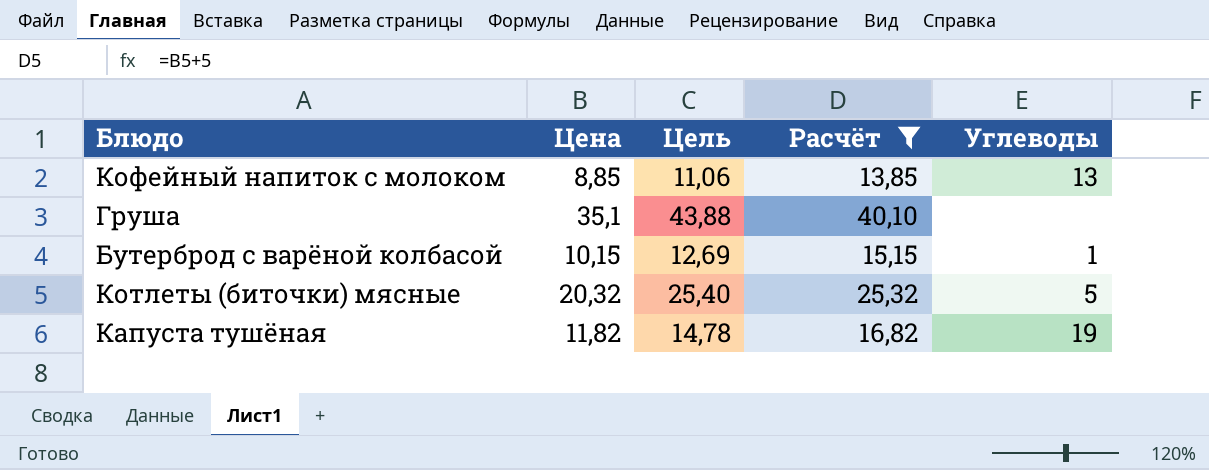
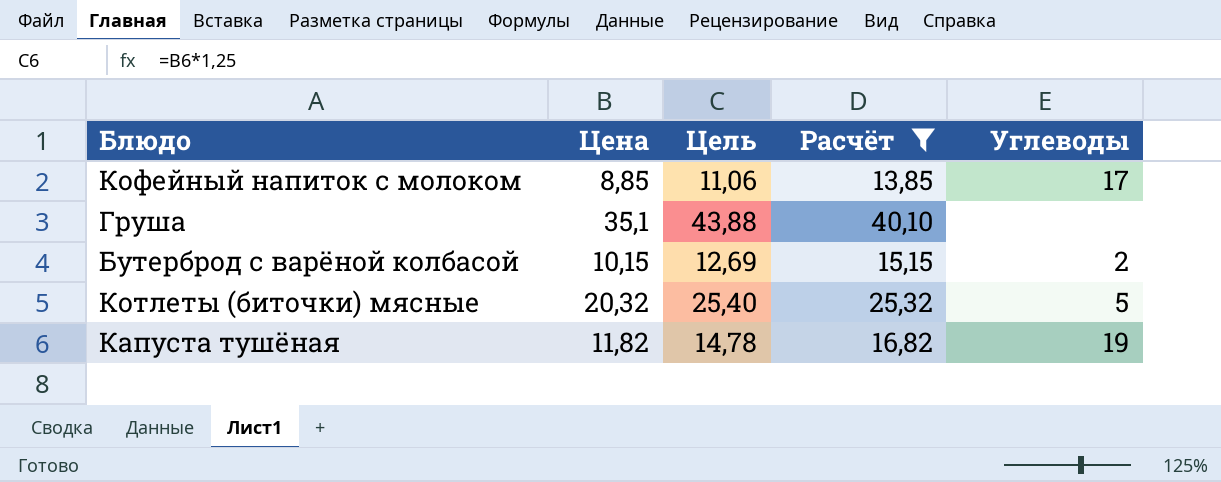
Кофейный напиток с молоком | Углеводы: 13 -> 17
Бутерброд с варёной колбасой | Углеводы: 1 -> 2

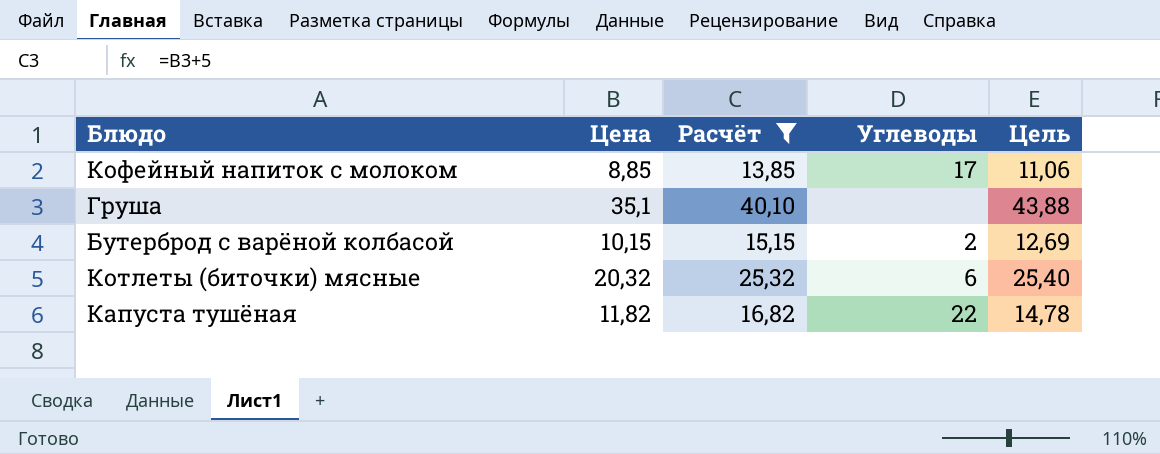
column Цель | position: 3 -> 5
Котлеты (биточки) мясные | Углеводы: 5 -> 6
Капуста тушёная | Углеводы: 19 -> 22

